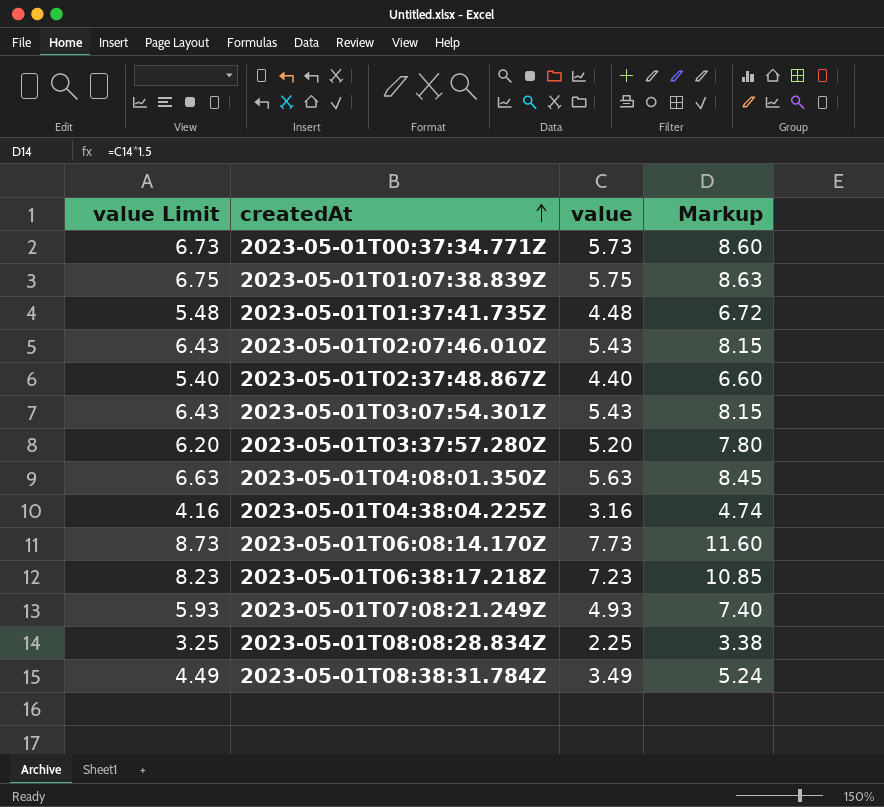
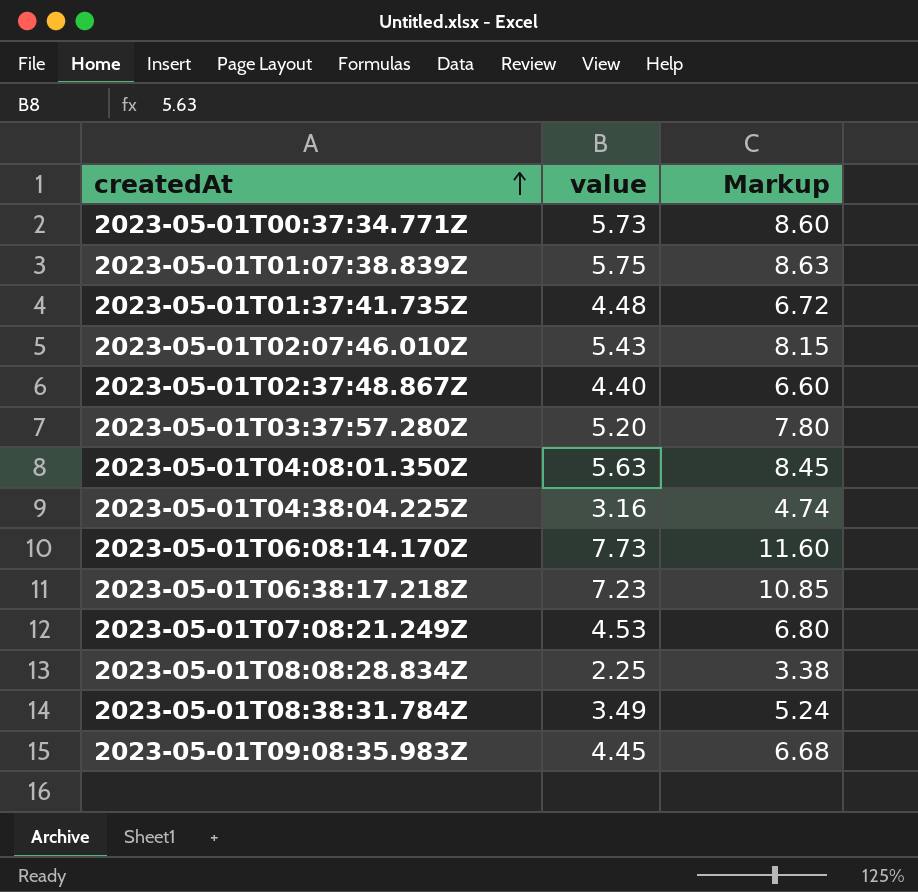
column value Limit | formula: [value] + 1 -> none
row 2023-05-01T03:07:54.301Z: 6.43 | 5.43 | 8.15 -> none
2023-05-01T07:08:21.249Z | value: 4.93 -> 4.53
2023-05-01T07:08:21.249Z | Markup: 7.40 -> 6.80
row 2023-05-01T09:08:35.983Z: none -> 4.45 | 6.68

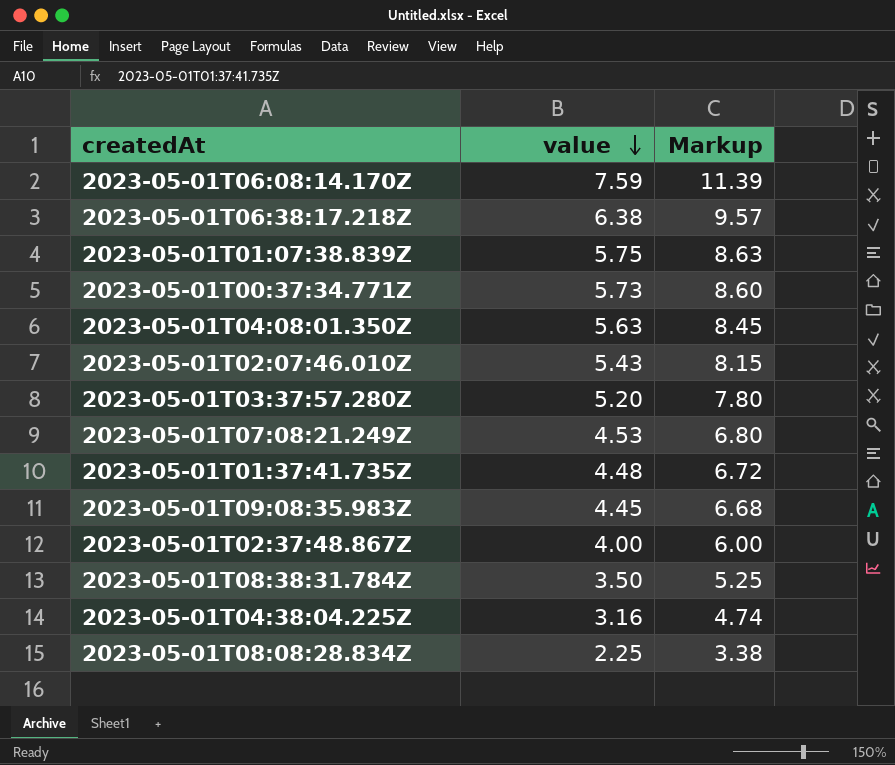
row order: createdAt ascending -> value descending
2023-05-01T06:08:14.170Z | value: 7.73 -> 7.59
2023-05-01T06:08:14.170Z | Markup: 11.60 -> 11.39
2023-05-01T06:38:17.218Z | value: 7.23 -> 6.38
2023-05-01T06:38:17.218Z | Markup: 10.85 -> 9.57
2023-05-01T02:37:48.867Z | value: 4.40 -> 4.00
2023-05-01T02:37:48.867Z | Markup: 6.60 -> 6.00
2023-05-01T08:38:31.784Z | value: 3.49 -> 3.50
2023-05-01T08:38:31.784Z | Markup: 5.24 -> 5.25

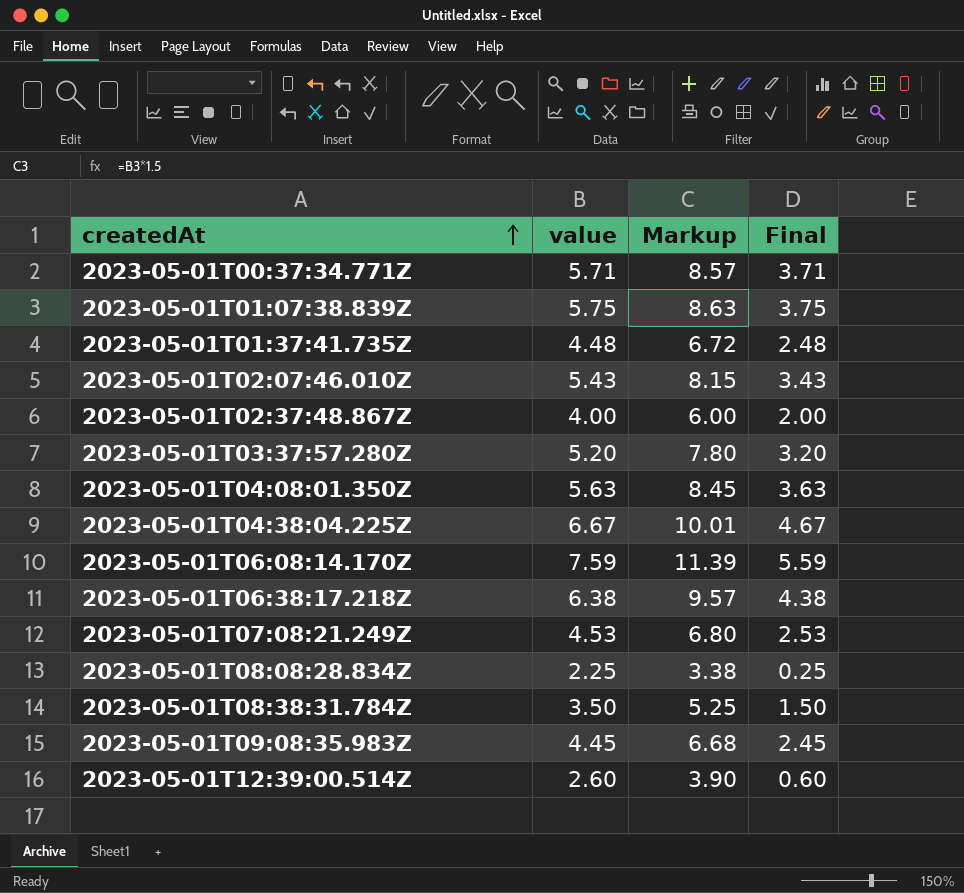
row order: value descending -> createdAt ascending
column Final | formula: none -> [value] - 2
2023-05-01T00:37:34.771Z | value: 5.73 -> 5.71
2023-05-01T00:37:34.771Z | Markup: 8.60 -> 8.57
2023-05-01T04:38:04.225Z | value: 3.16 -> 6.67
2023-05-01T04:38:04.225Z | Markup: 4.74 -> 10.01
row 2023-05-01T12:39:00.514Z: none -> 2.60 | 3.90 | 0.60

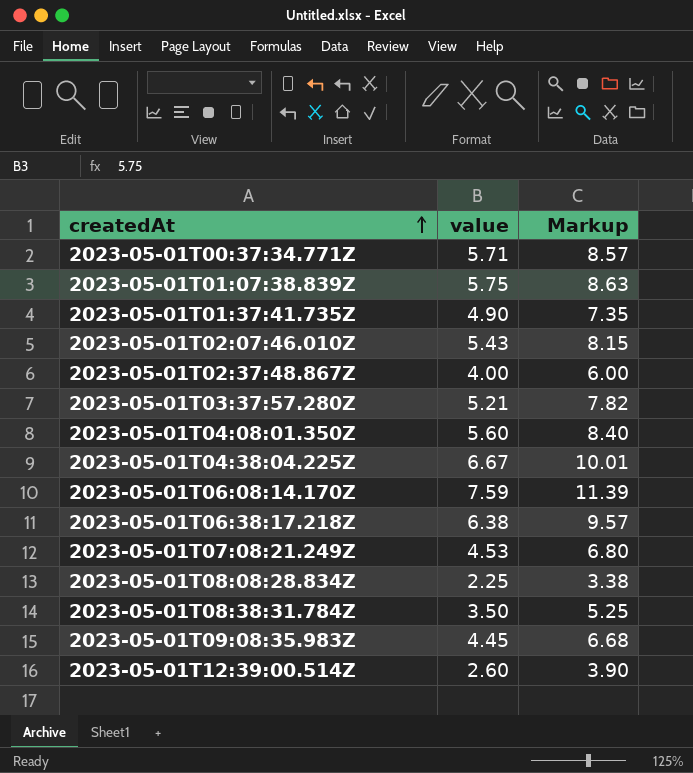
column Final | formula: [value] - 2 -> none
2023-05-01T01:37:41.735Z | value: 4.48 -> 4.90
2023-05-01T01:37:41.735Z | Markup: 6.72 -> 7.35
2023-05-01T03:37:57.280Z | value: 5.20 -> 5.21
2023-05-01T03:37:57.280Z | Markup: 7.80 -> 7.82
2023-05-01T04:08:01.350Z | value: 5.63 -> 5.60
2023-05-01T04:08:01.350Z | Markup: 8.45 -> 8.40

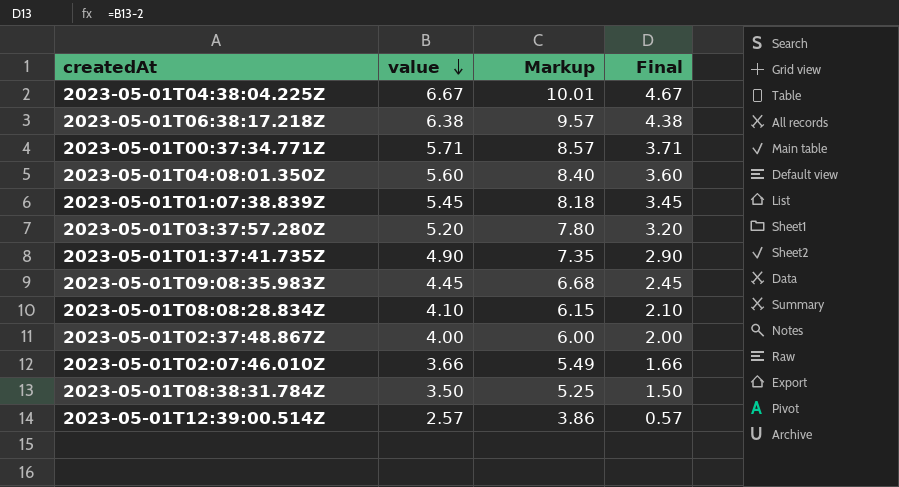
row order: createdAt ascending -> value descending
column Final | formula: none -> [value] - 2
row 2023-05-01T06:08:14.170Z: 7.59 | 11.39 -> none
row 2023-05-01T07:08:21.249Z: 4.53 | 6.80 -> none
2023-05-01T01:07:38.839Z | value: 5.75 -> 5.45
2023-05-01T01:07:38.839Z | Markup: 8.63 -> 8.18
2023-05-01T03:37:57.280Z | value: 5.21 -> 5.20
2023-05-01T03:37:57.280Z | Markup: 7.82 -> 7.80
2023-05-01T08:08:28.834Z | value: 2.25 -> 4.10
2023-05-01T08:08:28.834Z | Markup: 3.38 -> 6.15
2023-05-01T02:07:46.010Z | value: 5.43 -> 3.66
2023-05-01T02:07:46.010Z | Markup: 8.15 -> 5.49
2023-05-01T12:39:00.514Z | value: 2.60 -> 2.57
2023-05-01T12:39:00.514Z | Markup: 3.90 -> 3.86

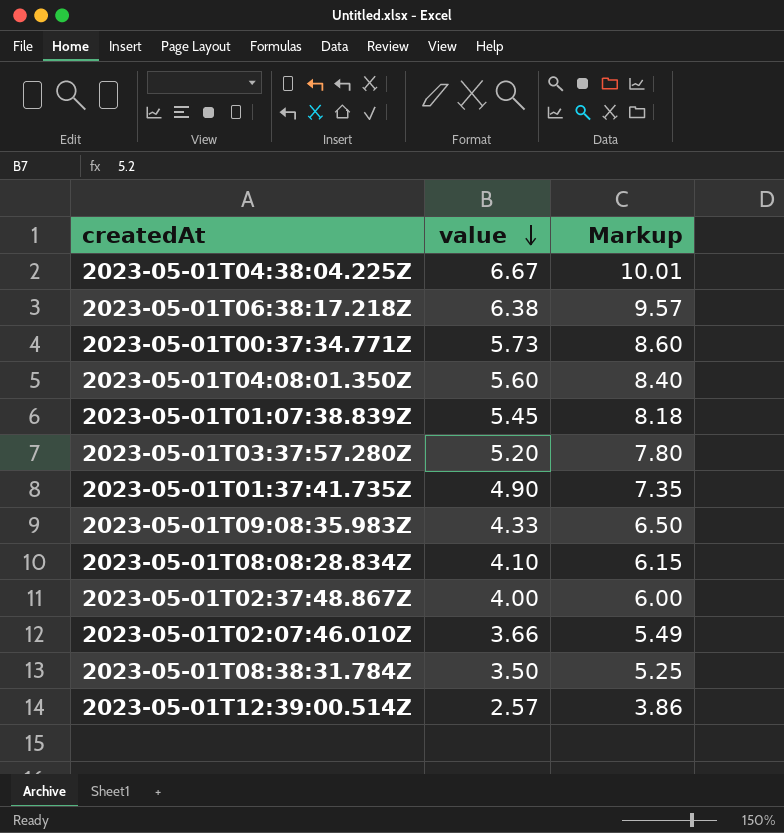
column Final | formula: [value] - 2 -> none
2023-05-01T00:37:34.771Z | value: 5.71 -> 5.73
2023-05-01T00:37:34.771Z | Markup: 8.57 -> 8.60
2023-05-01T09:08:35.983Z | value: 4.45 -> 4.33
2023-05-01T09:08:35.983Z | Markup: 6.68 -> 6.50

